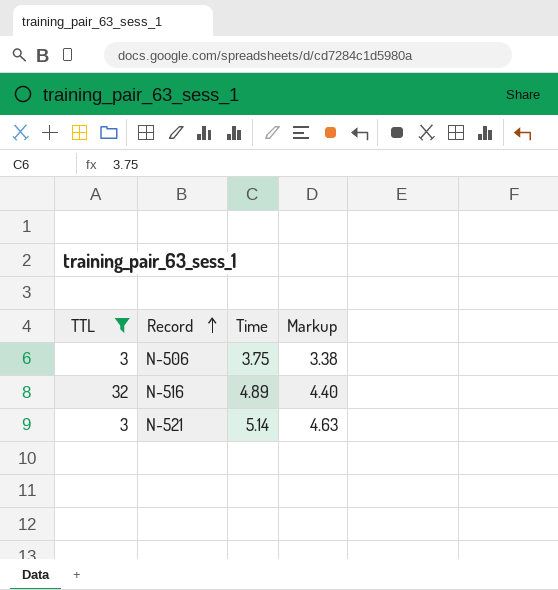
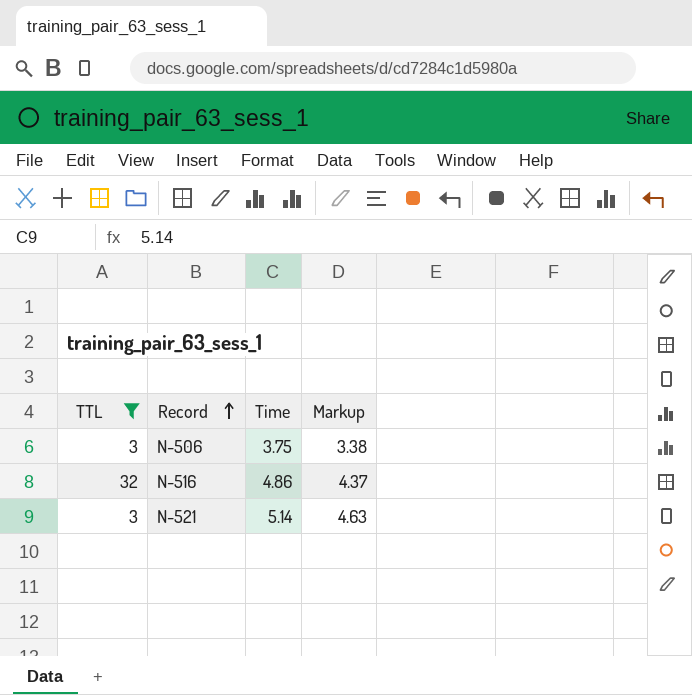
N-516 | Time: 4.89 -> 4.86
N-516 | Markup: 4.40 -> 4.37

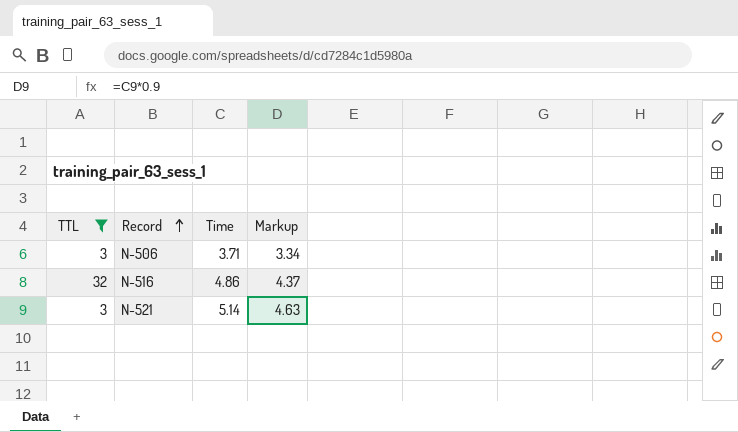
N-506 | Time: 3.75 -> 3.71
N-506 | Markup: 3.38 -> 3.34

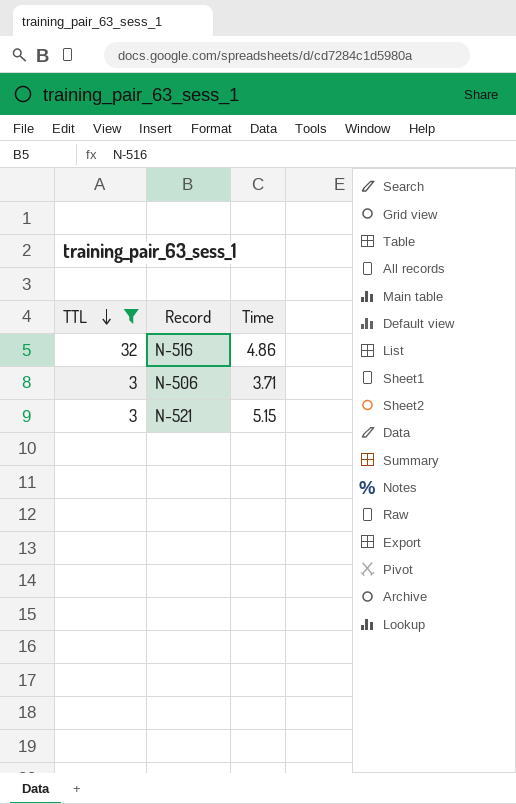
row order: Record ascending -> TTL descending
column Markup | formula: [Time] * 0.9 -> none
N-521 | Time: 5.14 -> 5.15

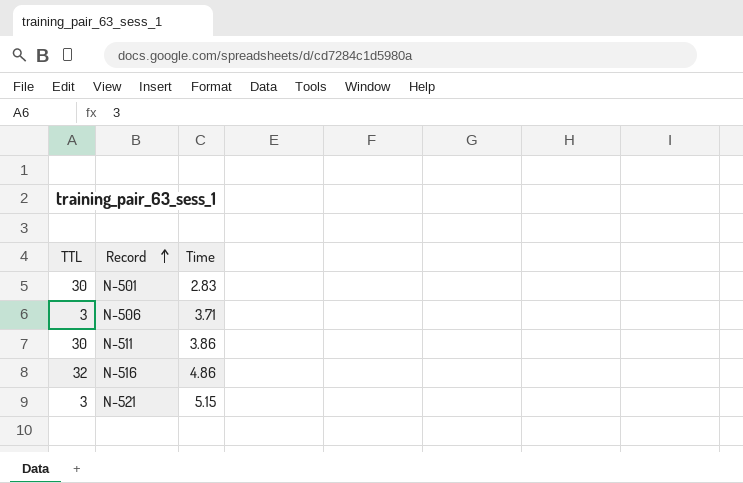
filter: TTL != 30 -> none
row order: TTL descending -> Record ascending

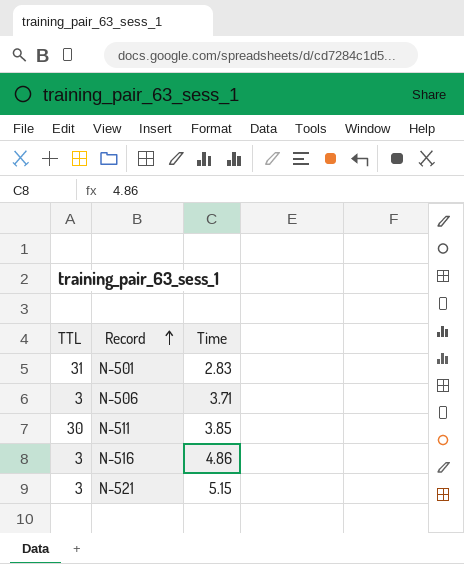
N-501 | TTL: 30 -> 31
N-511 | Time: 3.86 -> 3.85
N-516 | TTL: 32 -> 3

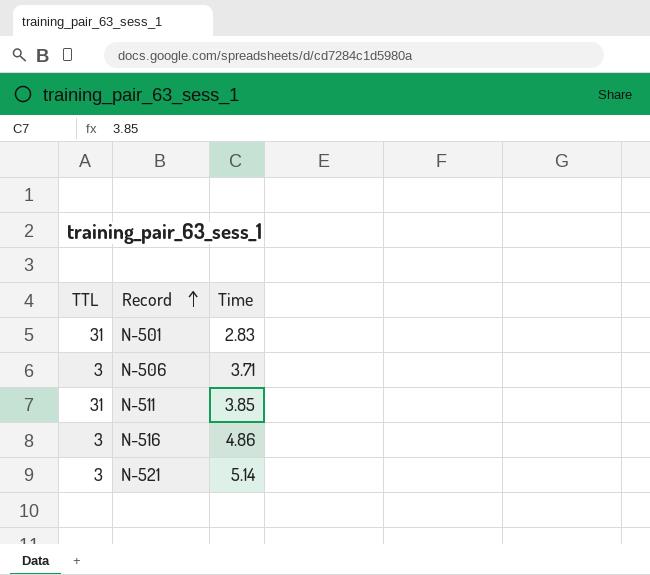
N-511 | TTL: 30 -> 31
N-521 | Time: 5.15 -> 5.14

